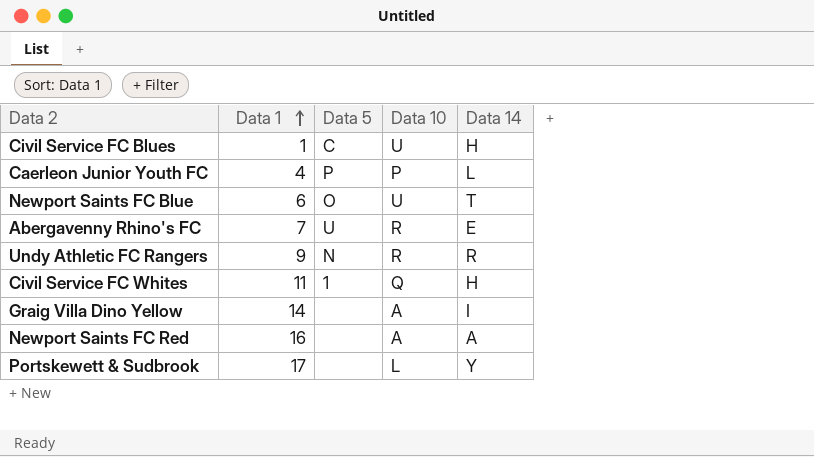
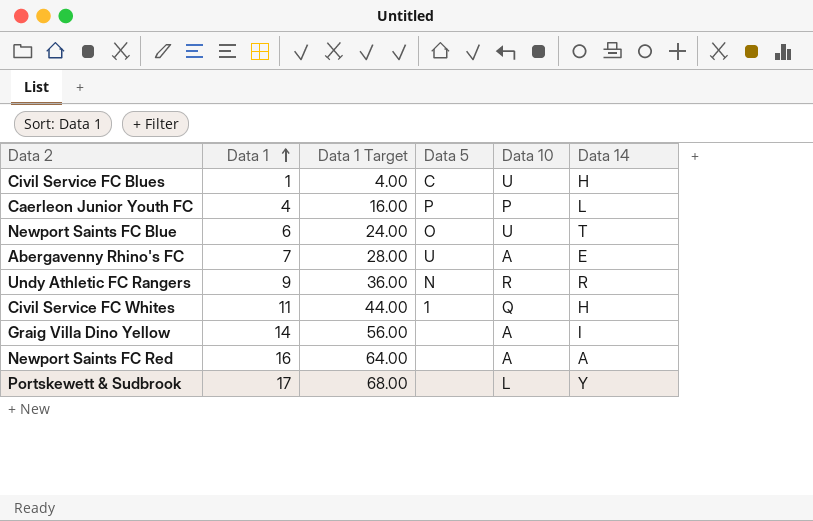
column Data 1 Target | formula: none -> [Data 1] * 4
Abergavenny Rhino's FC | Data 10: R -> A

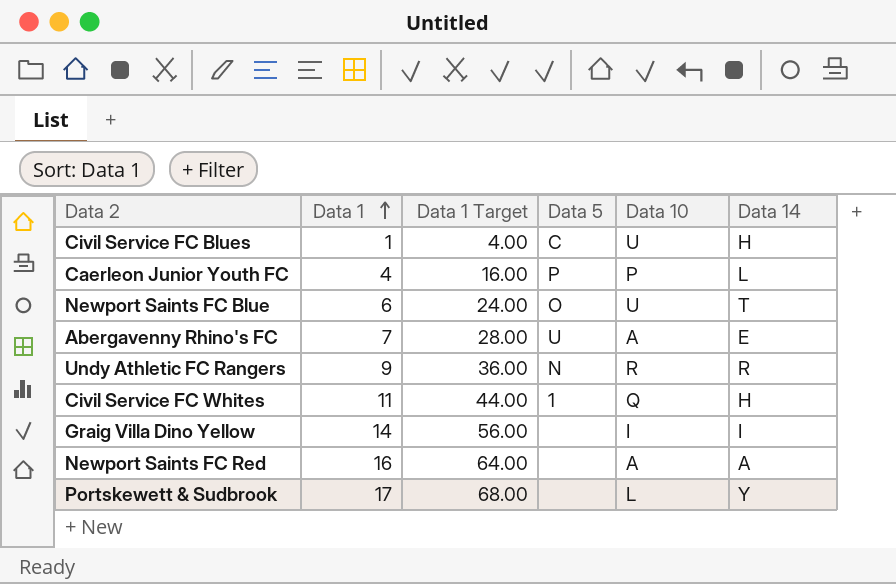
Graig Villa Dino Yellow | Data 10: A -> I

